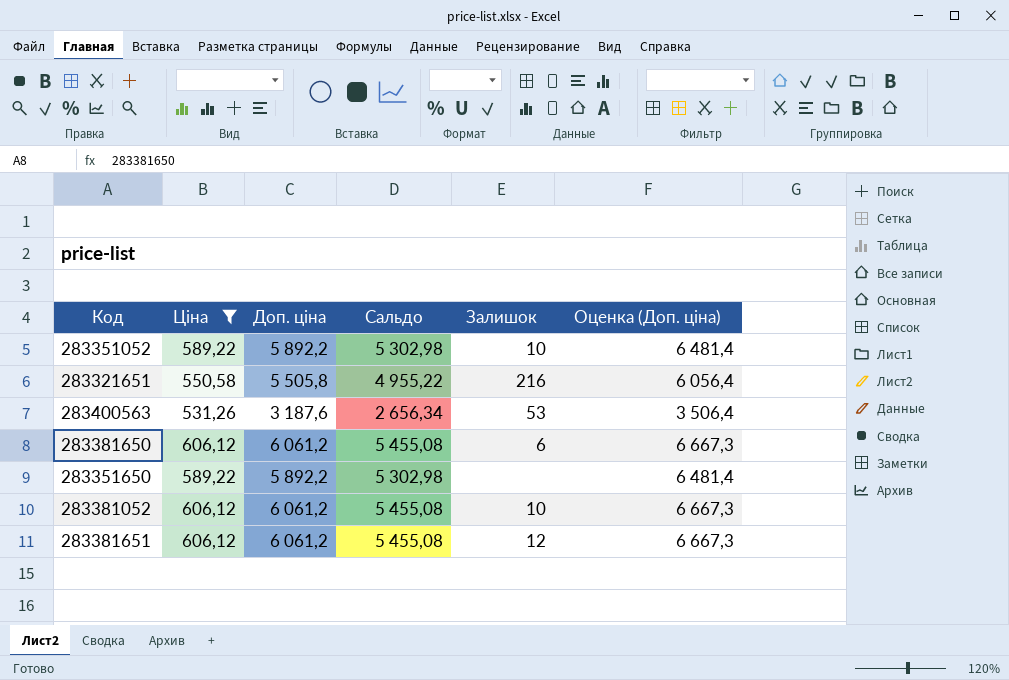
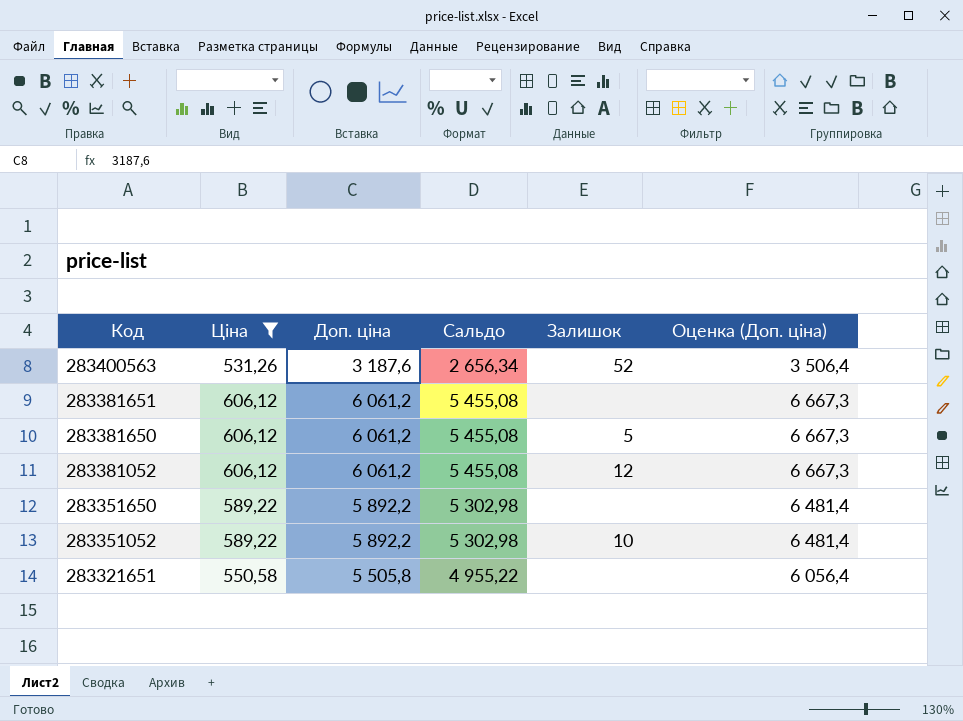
row order: none -> Код descending
283400563 | Залишок: 53 -> 52
283381651 | Залишок: 12 -> none
283381650 | Залишок: 6 -> 5
283381052 | Залишок: 10 -> 12
283321651 | Залишок: 216 -> none

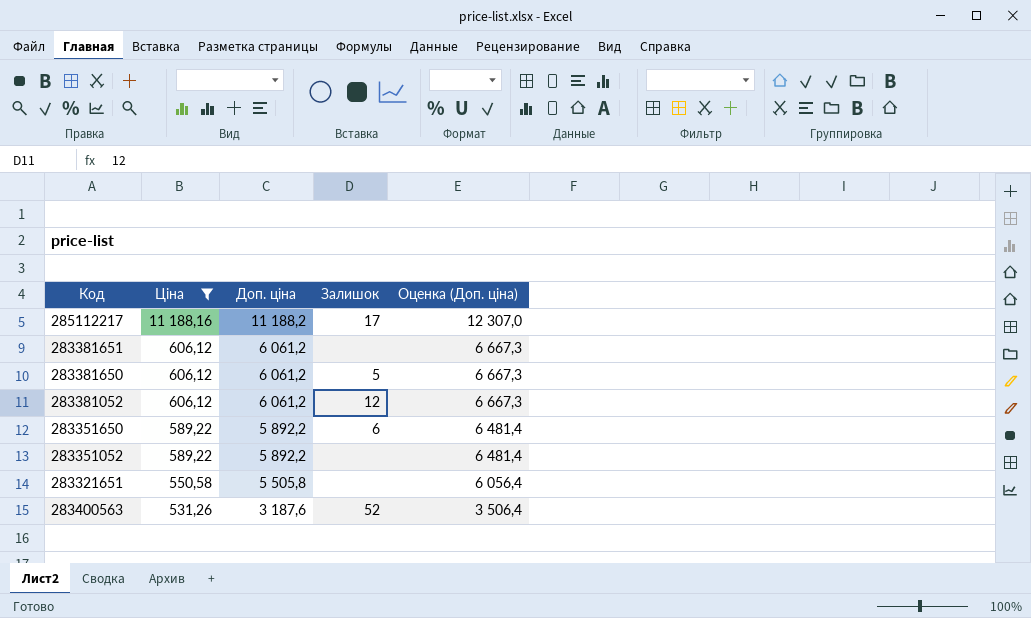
row order: Код descending -> Ціна descending
column Сальдо | formula: [Доп. ціна] - [Ціна] -> none
row 285112217: none -> 11 188,16 | 11 188,2 | 17 | 12 307,0
283351650 | Залишок: none -> 6
283351052 | Залишок: 10 -> none

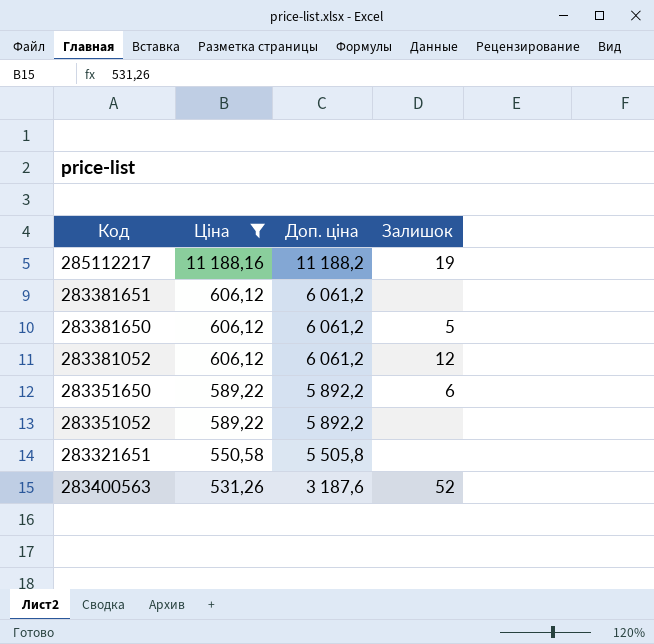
column Оценка (Доп. ціна) | formula: [Доп. ціна] * 1,1 -> none
285112217 | Залишок: 17 -> 19

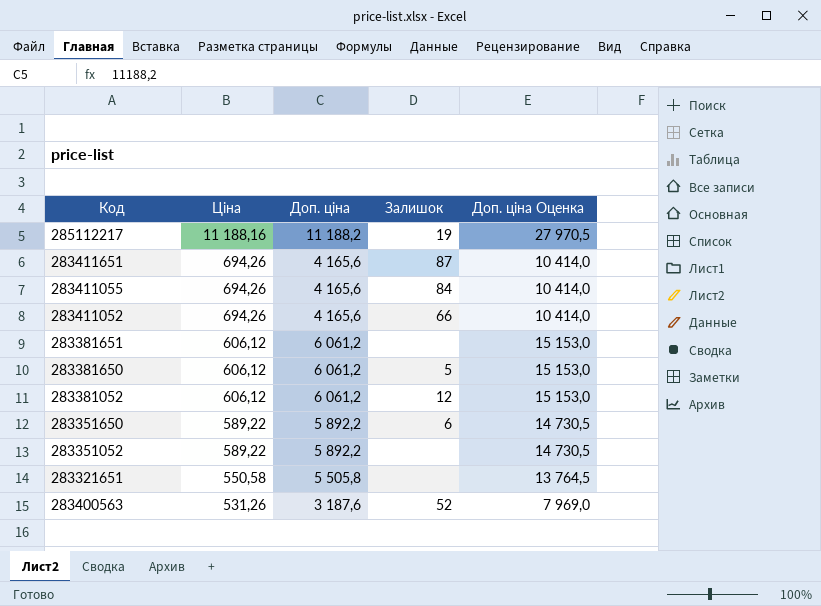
filter: Ціна != 694,26 -> none
column Доп. ціна Оценка | formula: none -> [Доп. ціна] * 2,5

